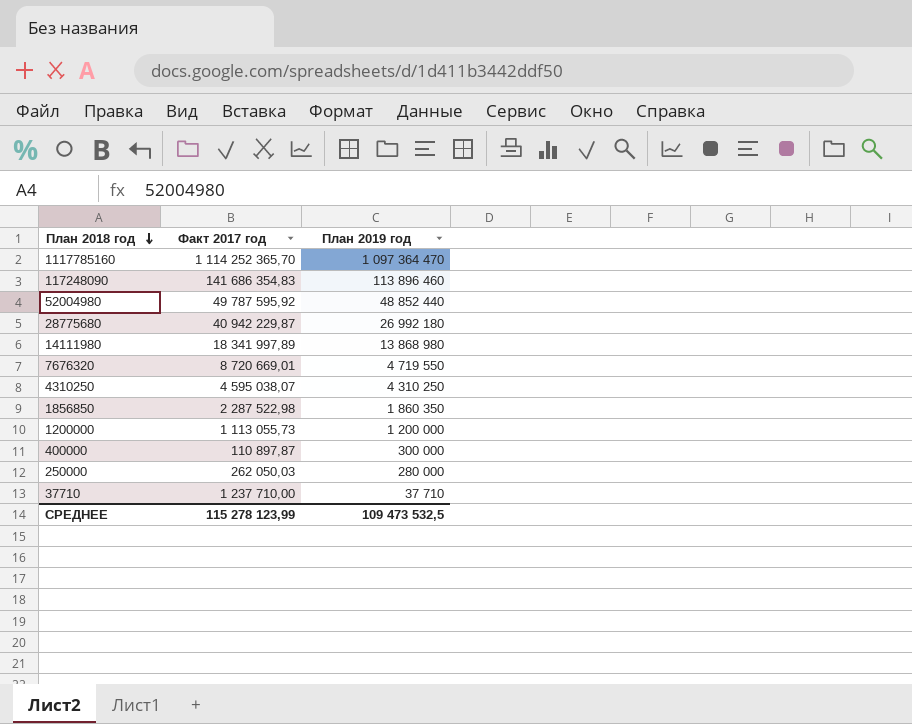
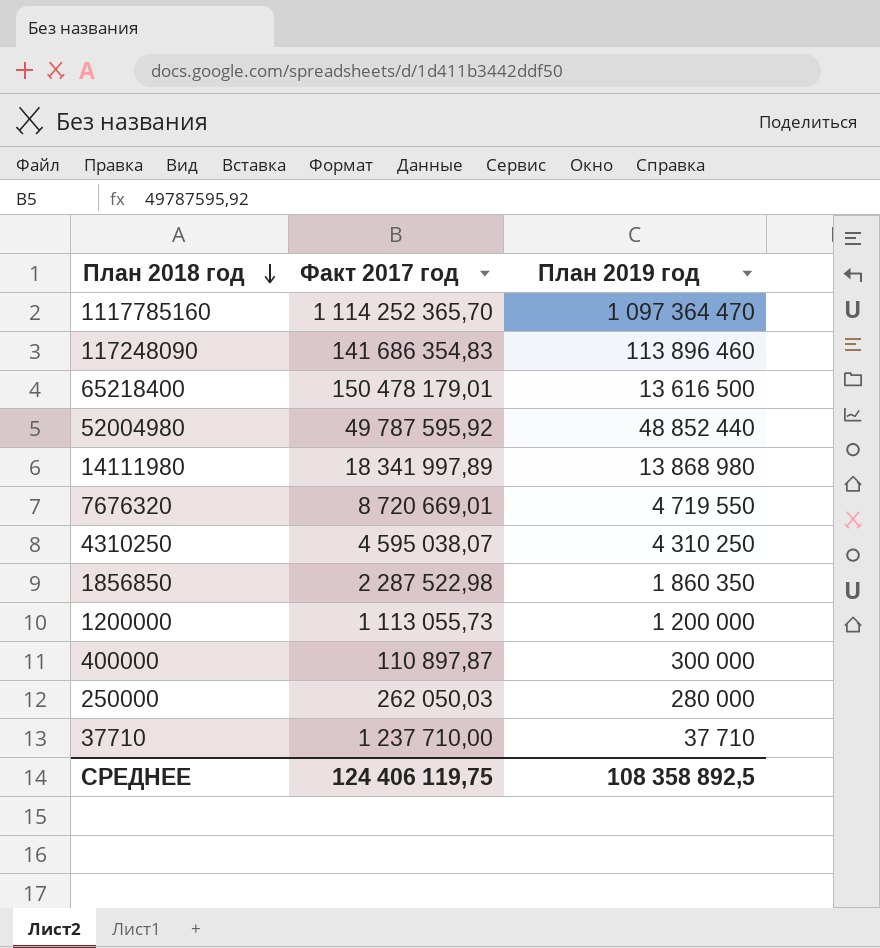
row 28775680: 40 942 229,87 | 26 992 180 -> none
row 65218400: none -> 150 478 179,01 | 13 616 500
СРЕДНЕЕ | Факт 2017 год: 115 278 123,99 -> 124 406 119,75
СРЕДНЕЕ | План 2019 год: 109 473 532,5 -> 108 358 892,5

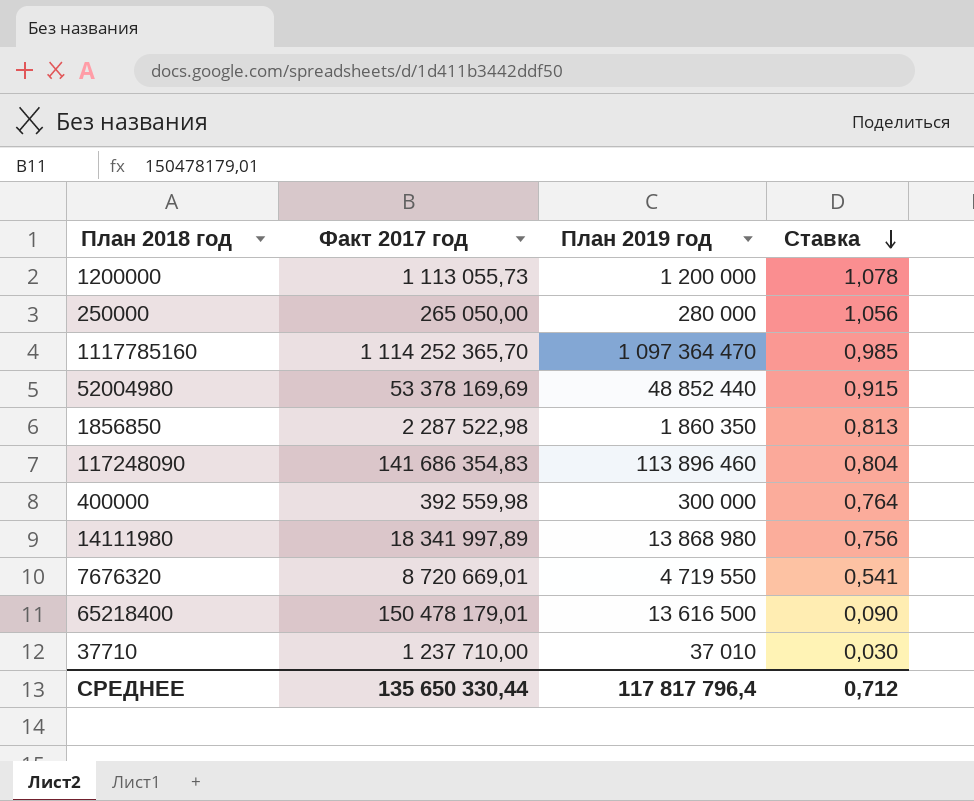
row order: План 2018 год descending -> Ставка descending
column Ставка | formula: none -> [План 2019 год] / [Факт 2017 год]
row 4310250: 4 595 038,07 | 4 310 250 -> none
250000 | Факт 2017 год: 262 050,03 -> 265 050,00
52004980 | Факт 2017 год: 49 787 595,92 -> 53 378 169,69
400000 | Факт 2017 год: 110 897,87 -> 392 559,98
37710 | План 2019 год: 37 710 -> 37 010
СРЕДНЕЕ | Факт 2017 год: 124 406 119,75 -> 135 650 330,44
СРЕДНЕЕ | План 2019 год: 108 358 892,5 -> 117 817 796,4

